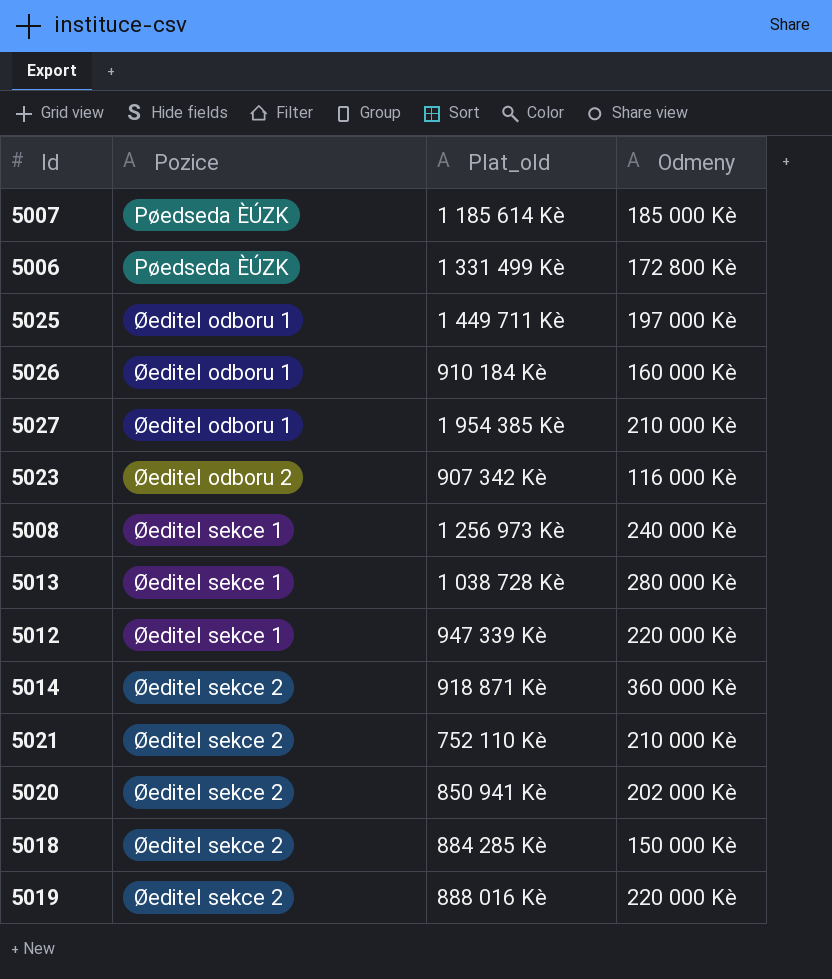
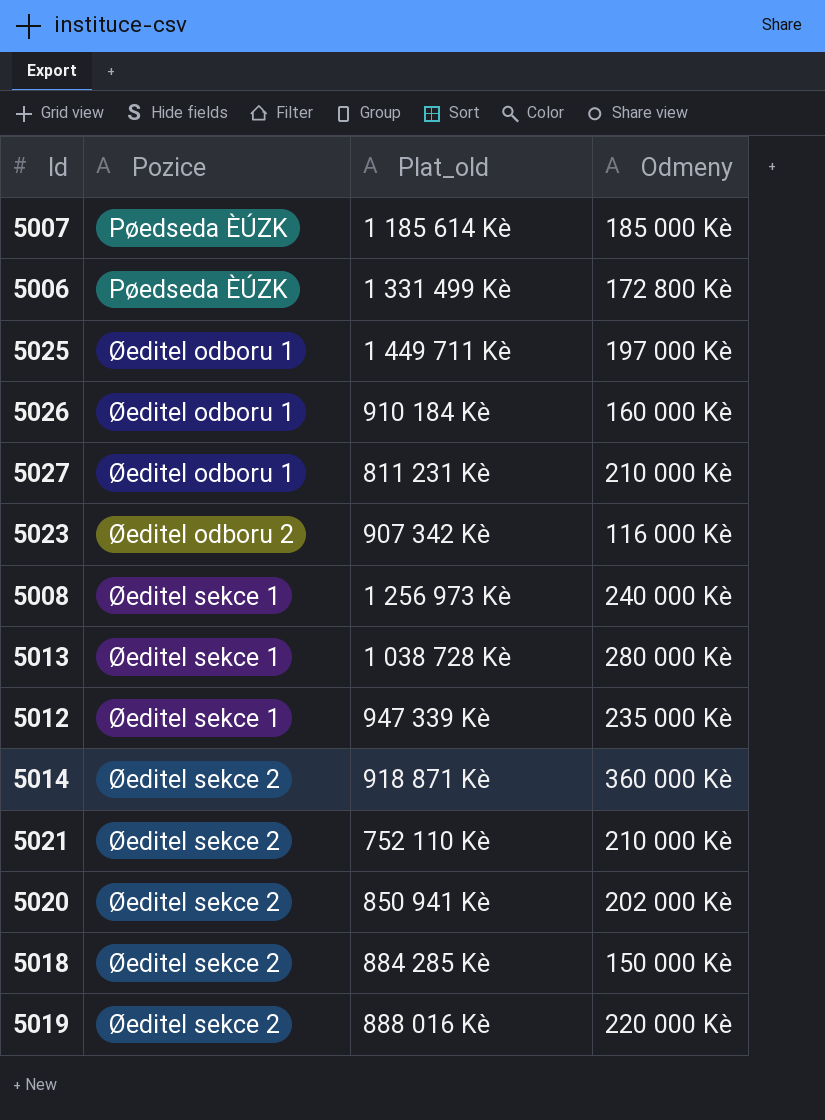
5027 | Plat_old: 1 954 385 Kè -> 811 231 Kè
5012 | Odmeny: 220 000 Kè -> 235 000 Kè

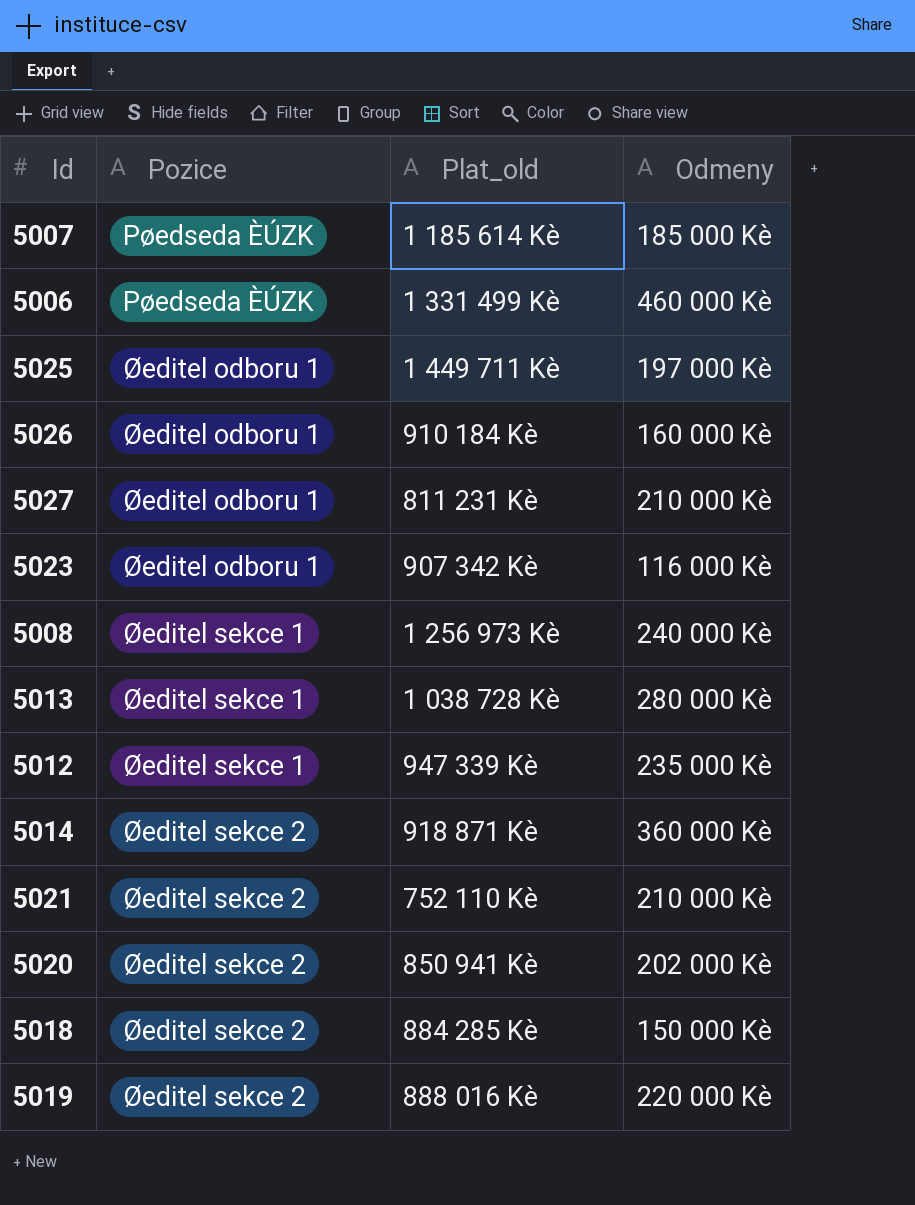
5006 | Odmeny: 172 800 Kè -> 460 000 Kè
5023 | Pozice: Øeditel odboru 2 -> Øeditel odboru 1

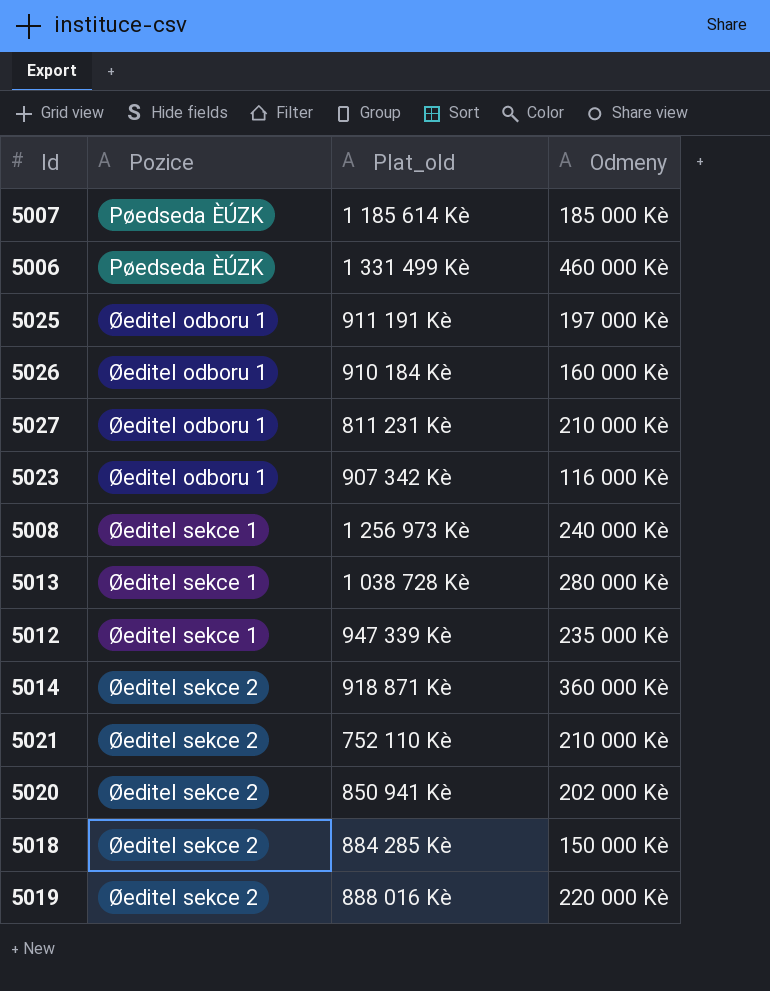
5025 | Plat_old: 1 449 711 Kè -> 911 191 Kè

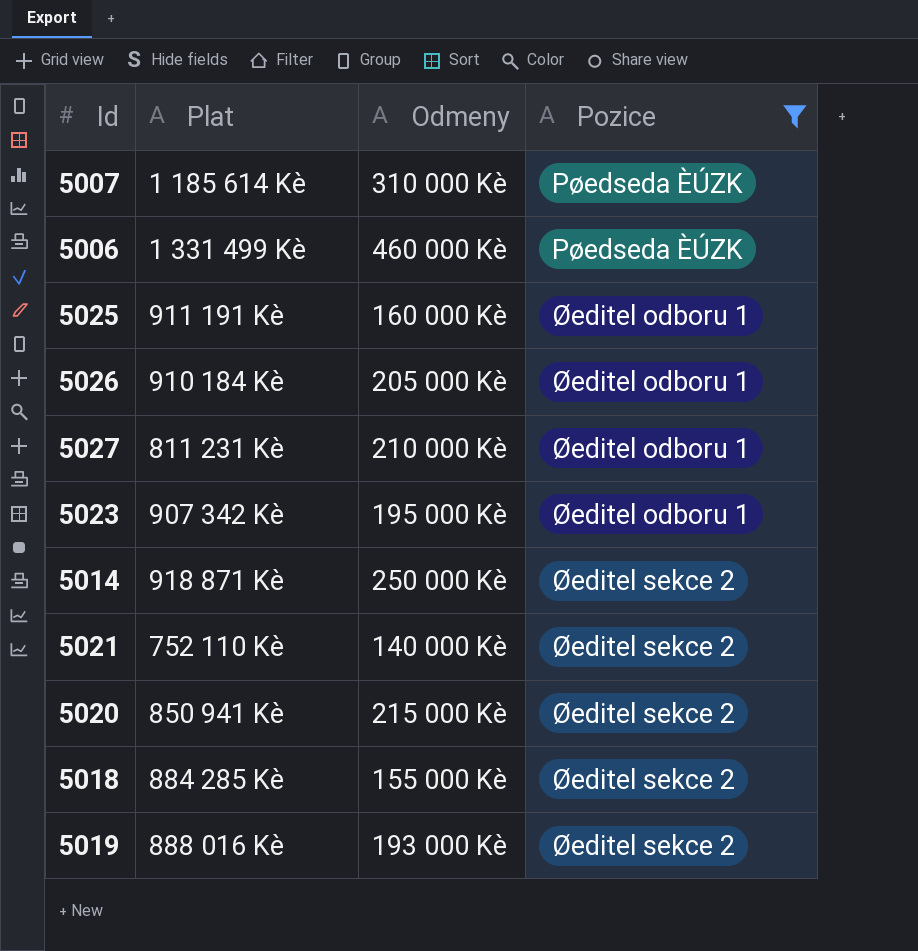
filter: none -> Pozice != Øeditel sekce 1
column name: Plat_old -> Plat
column Pozice | position: 2 -> 4
5007 | Odmeny: 185 000 Kè -> 310 000 Kè
5025 | Odmeny: 197 000 Kè -> 160 000 Kè
5026 | Odmeny: 160 000 Kè -> 205 000 Kè
5023 | Odmeny: 116 000 Kè -> 195 000 Kè
5014 | Odmeny: 360 000 Kè -> 250 000 Kè
5021 | Odmeny: 210 000 Kè -> 140 000 Kè
5020 | Odmeny: 202 000 Kè -> 215 000 Kè
5018 | Odmeny: 150 000 Kè -> 155 000 Kè
5019 | Odmeny: 220 000 Kè -> 193 000 Kè

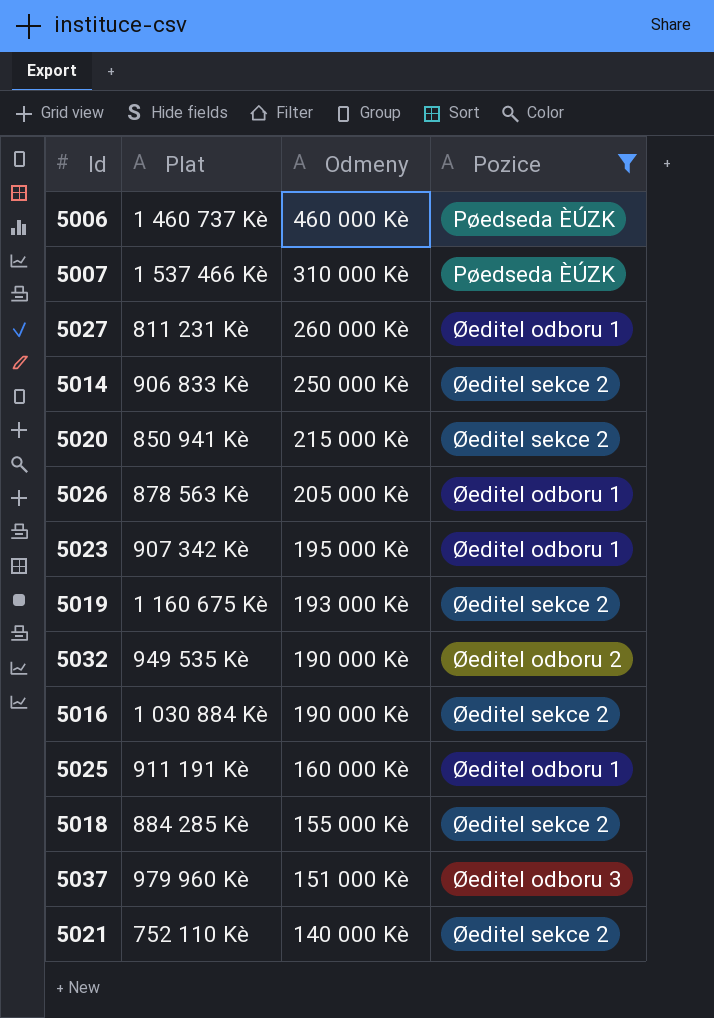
row order: Pozice ascending -> Odmeny descending
5006 | Plat: 1 331 499 Kè -> 1 460 737 Kè
5007 | Plat: 1 185 614 Kè -> 1 537 466 Kè
5027 | Odmeny: 210 000 Kè -> 260 000 Kè
5014 | Plat: 918 871 Kè -> 906 833 Kè
5026 | Plat: 910 184 Kè -> 878 563 Kè
5019 | Plat: 888 016 Kè -> 1 160 675 Kè
row 5032: none -> 949 535 Kè | 190 000 Kè | Øeditel odboru 2
row 5016: none -> 1 030 884 Kè | 190 000 Kè | Øeditel sekce 2
row 5037: none -> 979 960 Kè | 151 000 Kè | Øeditel odboru 3

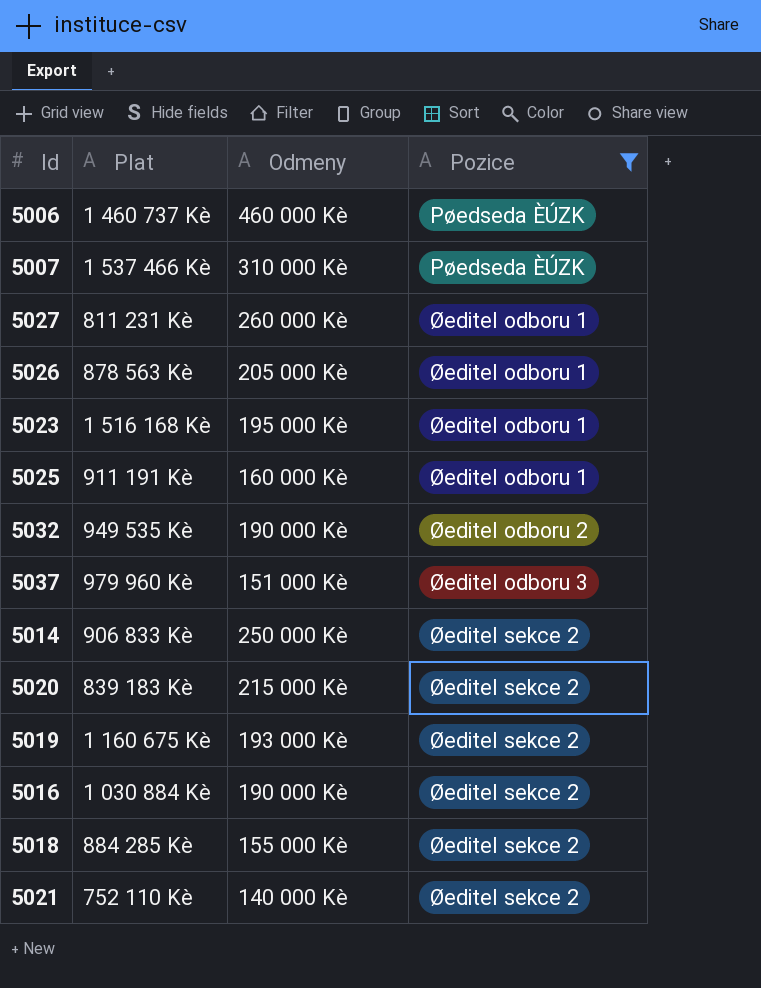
row order: Odmeny descending -> Pozice ascending
5023 | Plat: 907 342 Kè -> 1 516 168 Kè
5020 | Plat: 850 941 Kè -> 839 183 Kè

